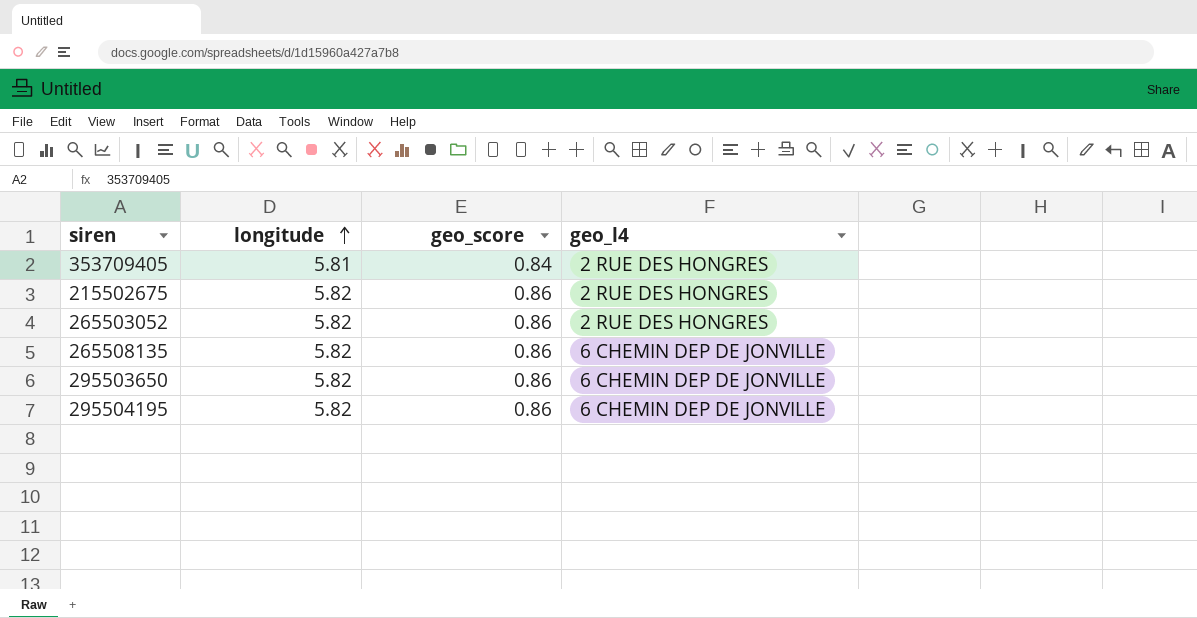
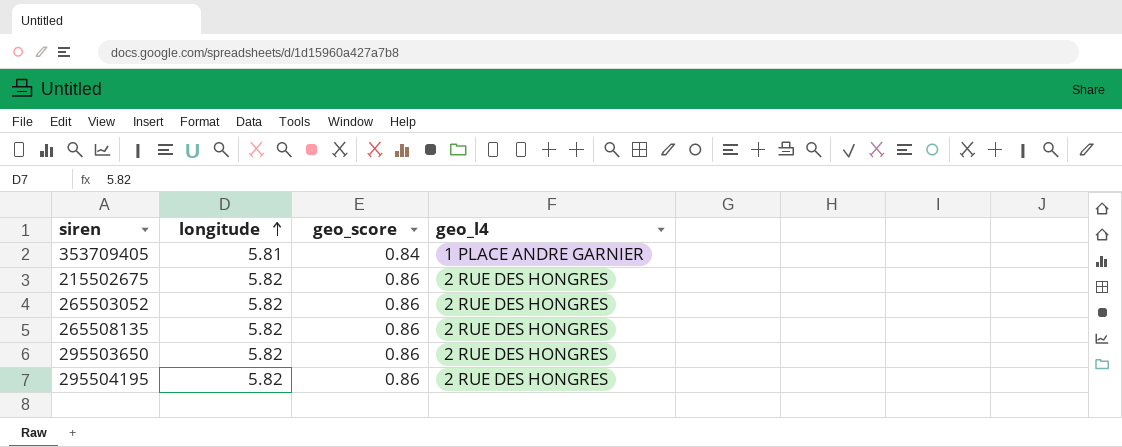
353709405 | geo_l4: 2 RUE DES HONGRES -> 1 PLACE ANDRE GARNIER
265508135 | geo_l4: 6 CHEMIN DEP DE JONVILLE -> 2 RUE DES HONGRES
295503650 | geo_l4: 6 CHEMIN DEP DE JONVILLE -> 2 RUE DES HONGRES
295504195 | geo_l4: 6 CHEMIN DEP DE JONVILLE -> 2 RUE DES HONGRES

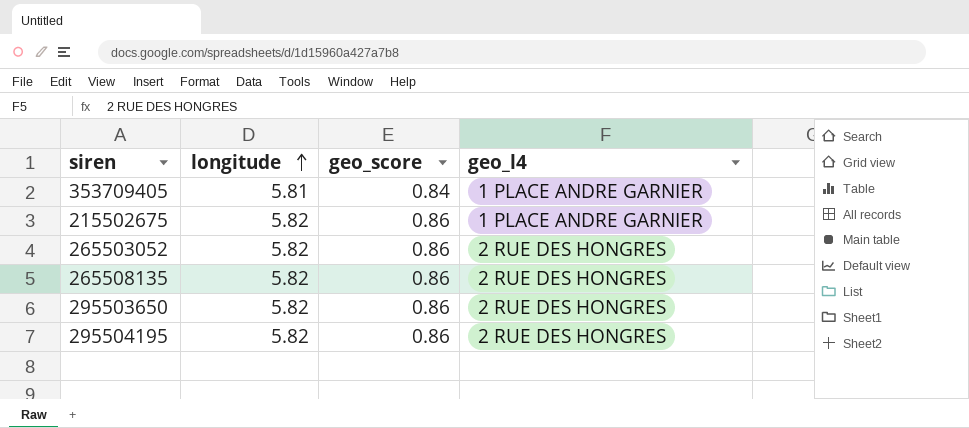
215502675 | geo_l4: 2 RUE DES HONGRES -> 1 PLACE ANDRE GARNIER

